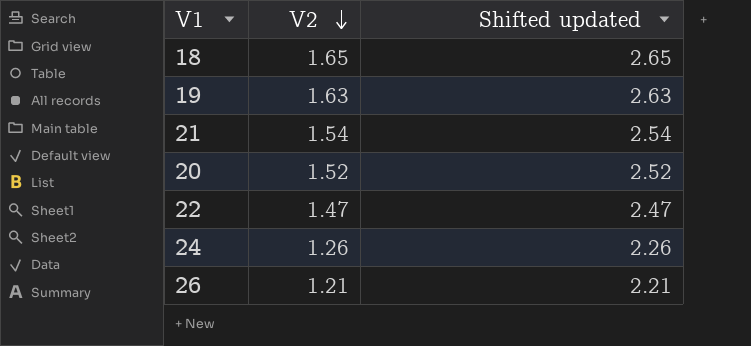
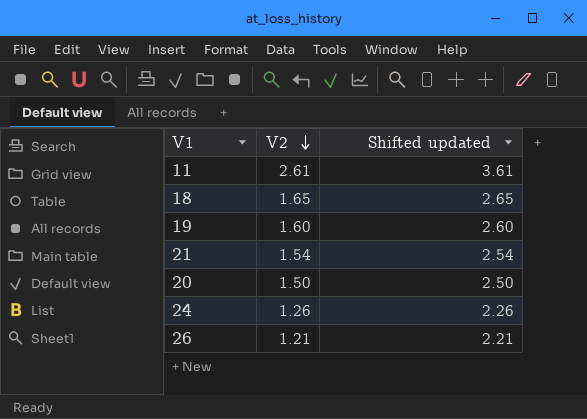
row 22: 1.47 | 2.47 -> none
row 11: none -> 2.61 | 3.61
19 | V2: 1.63 -> 1.60
19 | Shifted updated: 2.63 -> 2.60
20 | V2: 1.52 -> 1.50
20 | Shifted updated: 2.52 -> 2.50

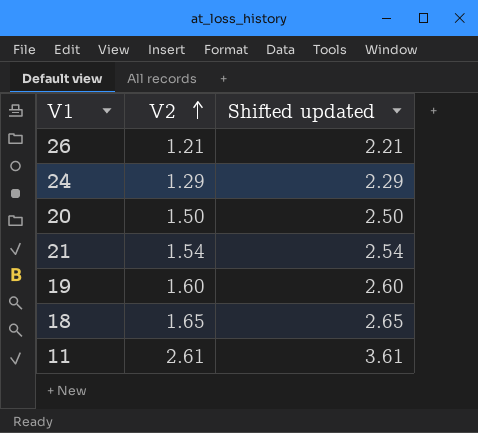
row order: V2 descending -> V2 ascending
24 | V2: 1.26 -> 1.29
24 | Shifted updated: 2.26 -> 2.29

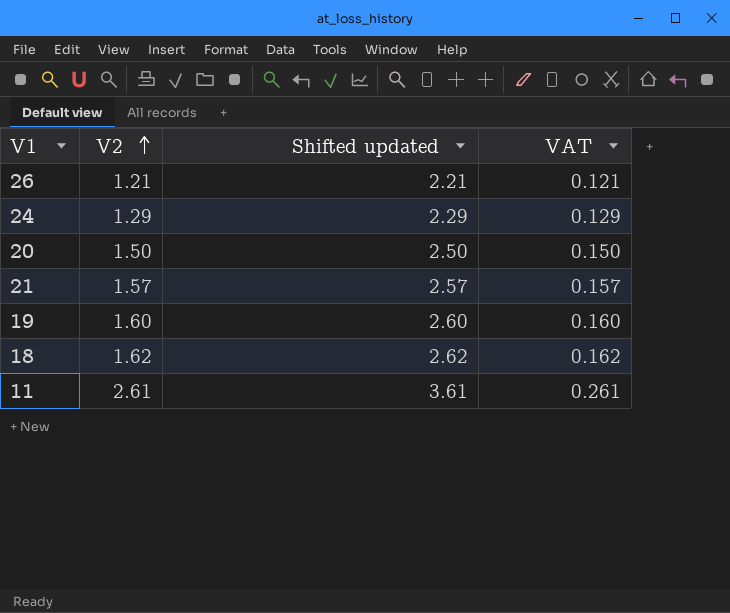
column VAT | formula: none -> [V2] * 0.1
21 | V2: 1.54 -> 1.57
21 | Shifted updated: 2.54 -> 2.57
18 | V2: 1.65 -> 1.62
18 | Shifted updated: 2.65 -> 2.62

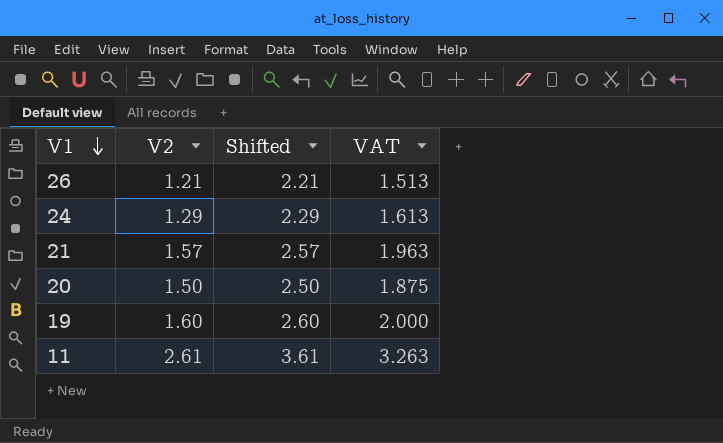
row order: V2 ascending -> V1 descending
column name: Shifted updated -> Shifted
column VAT | formula: [V2] * 0.1 -> [V2] * 1.25
row 18: 1.62 | 2.62 | 0.162 -> none

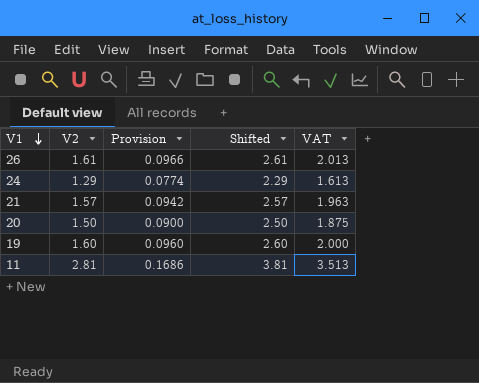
column Provision | formula: none -> [V2] * 0.06
26 | V2: 1.21 -> 1.61
26 | Shifted: 2.21 -> 2.61
26 | VAT: 1.513 -> 2.013
11 | V2: 2.61 -> 2.81
11 | Shifted: 3.61 -> 3.81
11 | VAT: 3.263 -> 3.513

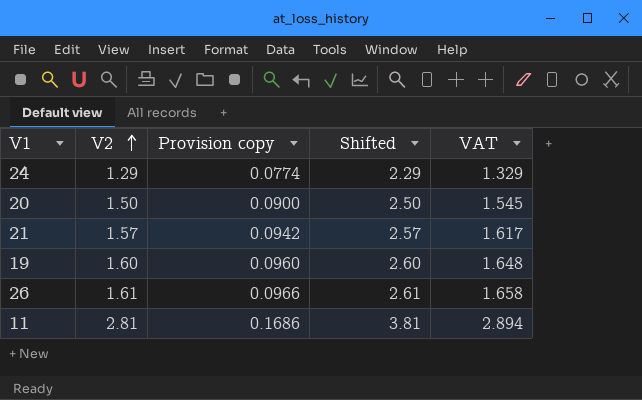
row order: V1 descending -> V2 ascending
column name: Provision -> Provision copy
column VAT | formula: [V2] * 1.25 -> [V2] * 1.03

